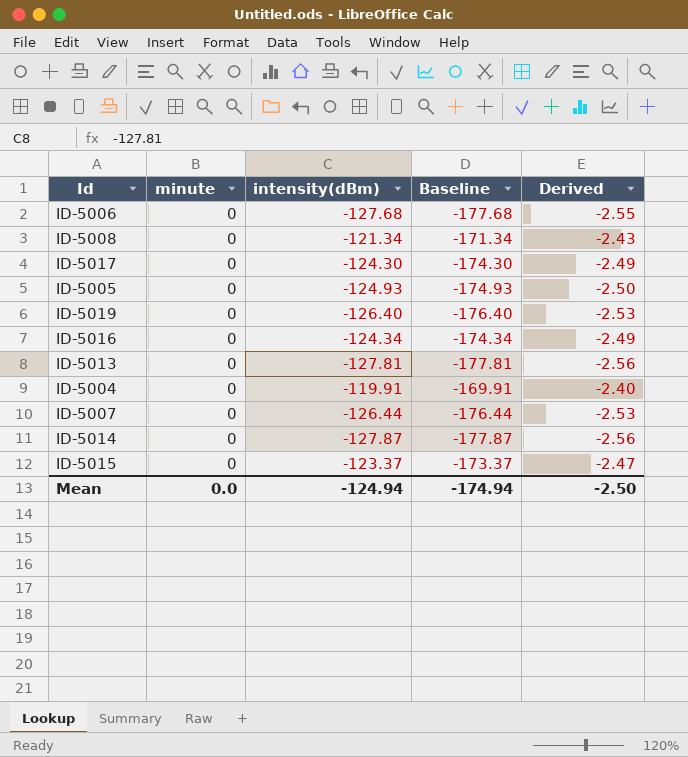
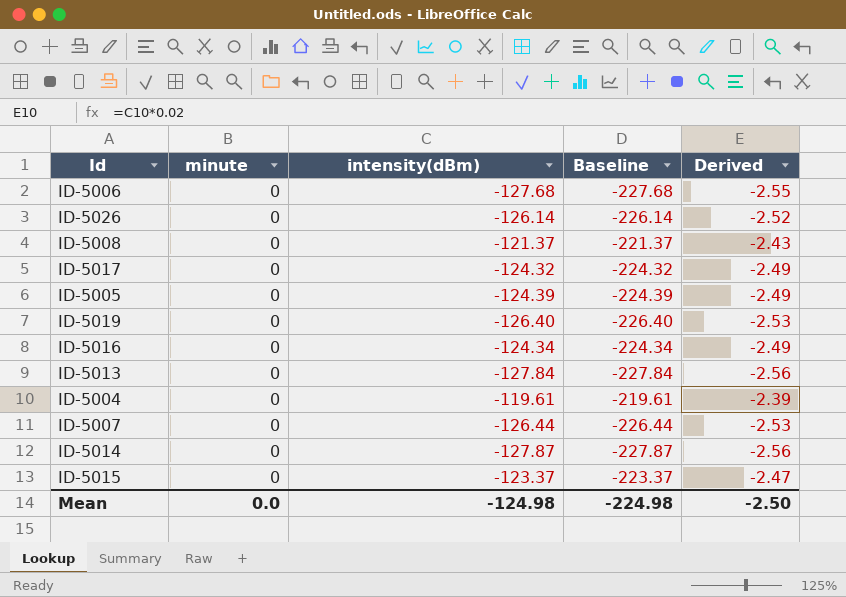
column Baseline | formula: [intensity(dBm)] - 50 -> [intensity(dBm)] - 100
row ID-5026: none -> 0 | -126.14 | -226.14 | -2.52
ID-5008 | intensity(dBm): -121.34 -> -121.37
ID-5017 | intensity(dBm): -124.30 -> -124.32
ID-5005 | intensity(dBm): -124.93 -> -124.39
ID-5005 | Derived: -2.50 -> -2.49
ID-5013 | intensity(dBm): -127.81 -> -127.84
ID-5004 | intensity(dBm): -119.91 -> -119.61
ID-5004 | Derived: -2.40 -> -2.39
Mean | intensity(dBm): -124.94 -> -124.98
Mean | Baseline: -174.94 -> -224.98

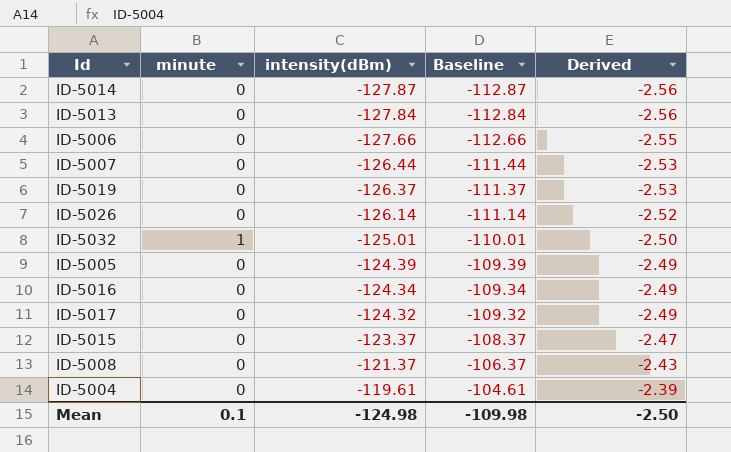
row order: none -> intensity(dBm) ascending
column Baseline | formula: [intensity(dBm)] - 100 -> [intensity(dBm)] + 15
ID-5006 | intensity(dBm): -127.68 -> -127.66
ID-5019 | intensity(dBm): -126.40 -> -126.37
row ID-5032: none -> 1 | -125.01 | -110.01 | -2.50
Mean | minute: 0.0 -> 0.1
Mean | Baseline: -224.98 -> -109.98

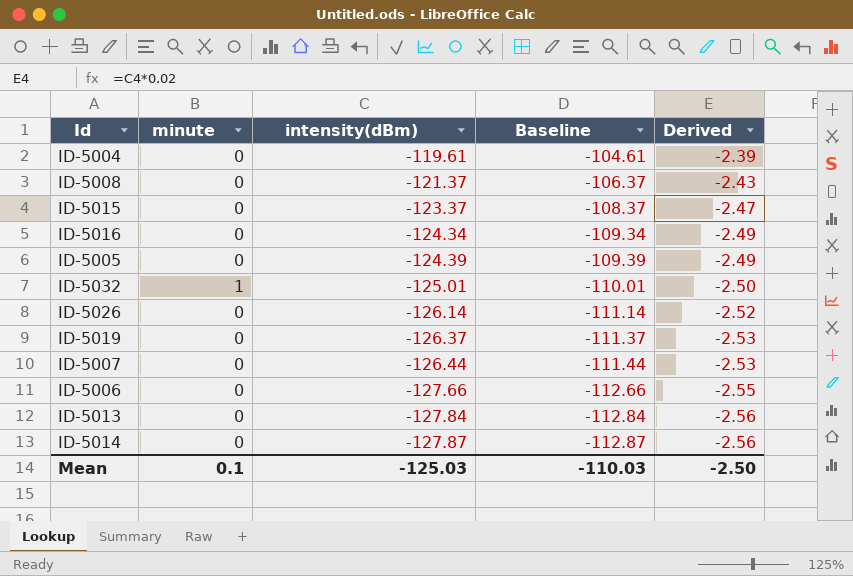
row order: intensity(dBm) ascending -> intensity(dBm) descending
row ID-5017: 0 | -124.32 | -109.32 | -2.49 -> none
Mean | intensity(dBm): -124.98 -> -125.03
Mean | Baseline: -109.98 -> -110.03

